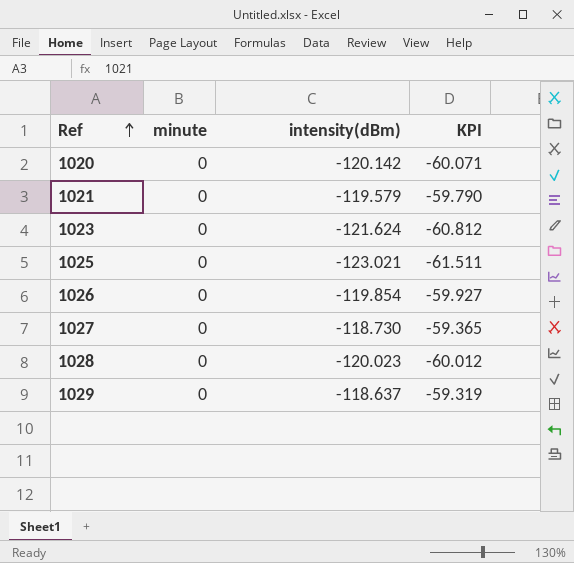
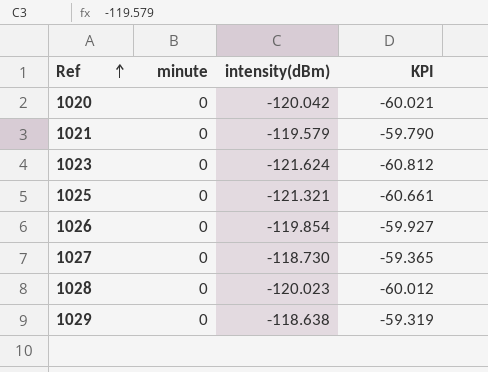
1020 | intensity(dBm): -120.142 -> -120.042
1020 | KPI: -60.071 -> -60.021
1025 | intensity(dBm): -123.021 -> -121.321
1025 | KPI: -61.511 -> -60.661
1029 | intensity(dBm): -118.637 -> -118.638

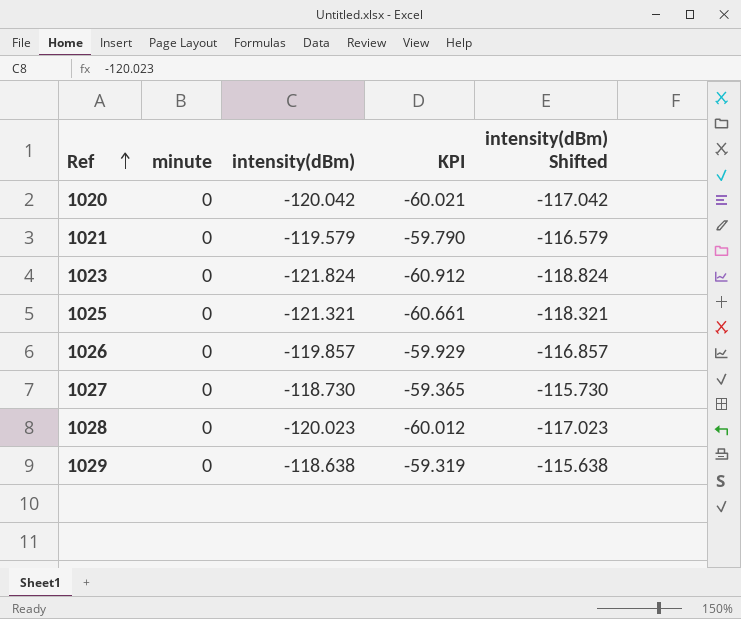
column intensity(dBm) Shifted | formula: none -> [intensity(dBm)] + 3
1023 | intensity(dBm): -121.624 -> -121.824
1023 | KPI: -60.812 -> -60.912
1026 | intensity(dBm): -119.854 -> -119.857
1026 | KPI: -59.927 -> -59.929

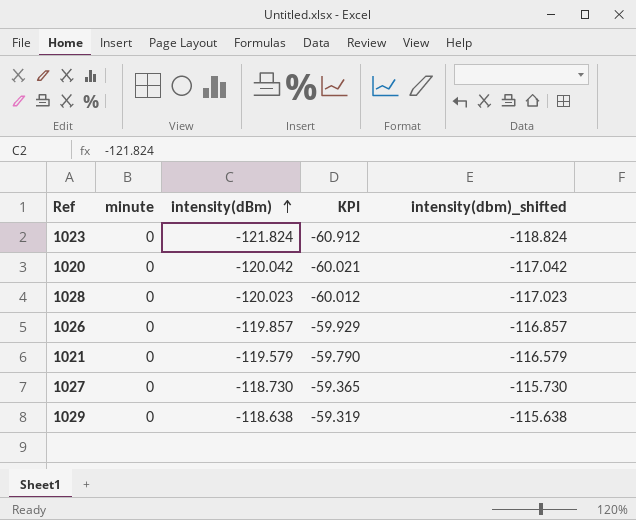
row order: Ref ascending -> intensity(dBm) ascending
column name: intensity(dBm) Shifted -> intensity(dbm)_shifted
row 1025: 0 | -121.321 | -60.661 | -118.321 -> none

